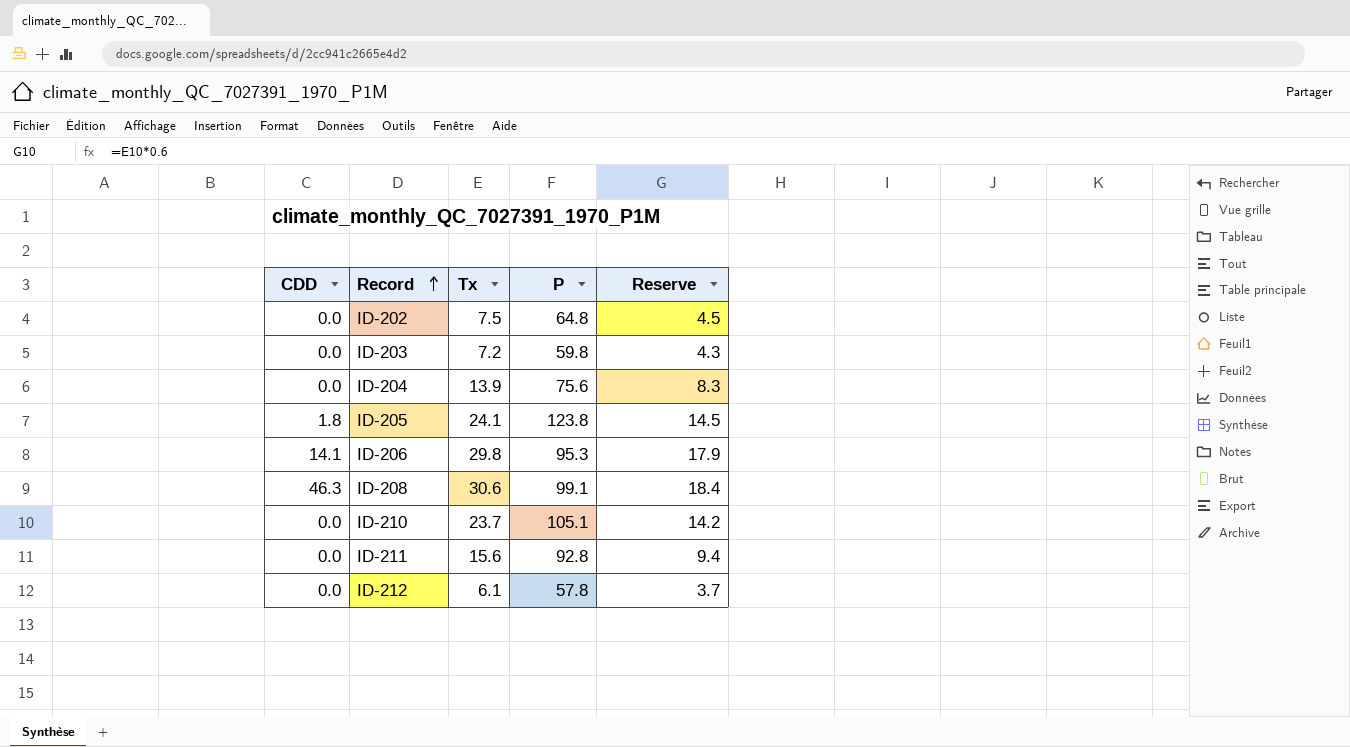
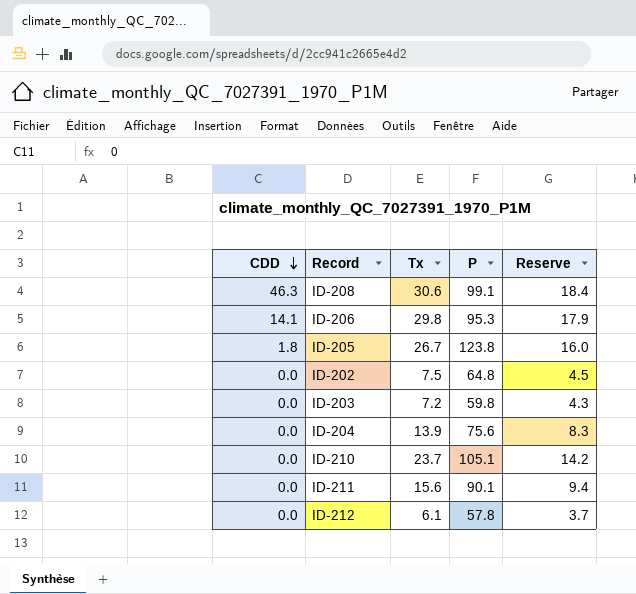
row order: Record ascending -> CDD descending
ID-205 | Tx: 24.1 -> 26.7
ID-205 | Reserve: 14.5 -> 16.0
ID-211 | P: 92.8 -> 90.1

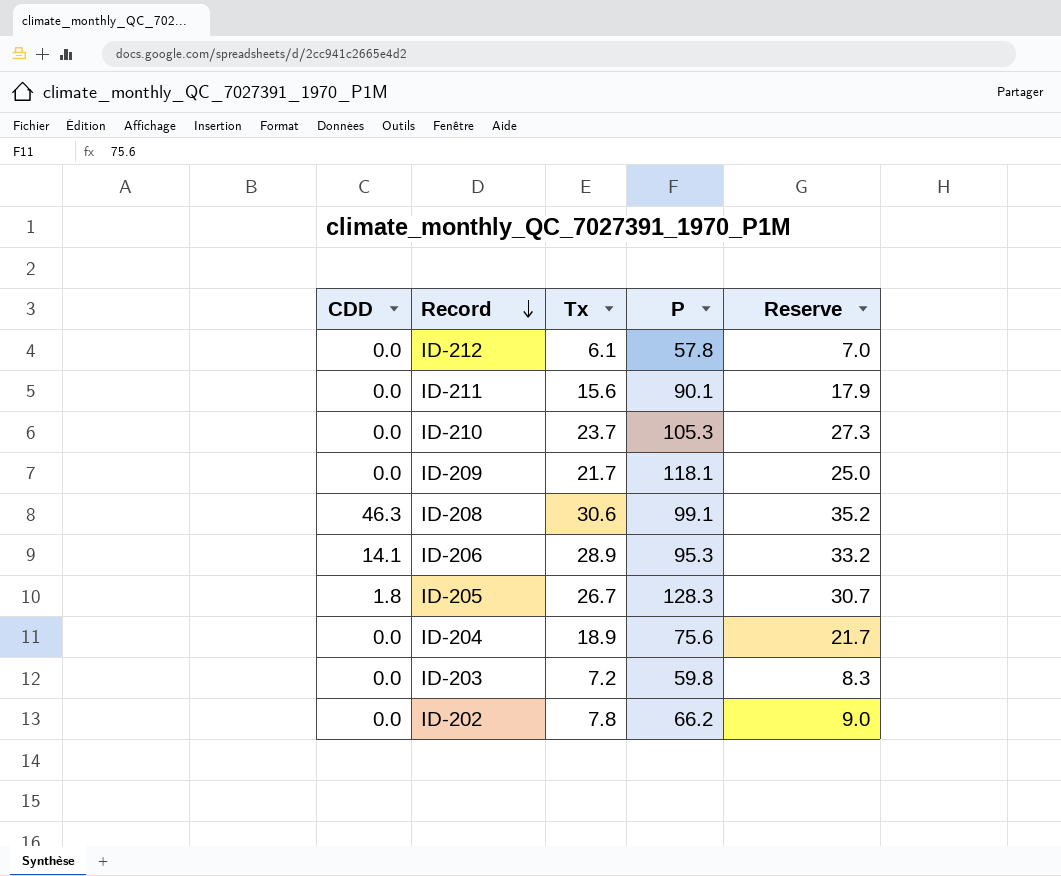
row order: CDD descending -> Record descending
column Reserve | formula: [Tx] * 0.6 -> [Tx] * 1.15
ID-210 | P: 105.1 -> 105.3
row ID-209: none -> 0.0 | 21.7 | 118.1 | 25.0
ID-206 | Tx: 29.8 -> 28.9
ID-205 | P: 123.8 -> 128.3
ID-204 | Tx: 13.9 -> 18.9
ID-202 | Tx: 7.5 -> 7.8
ID-202 | P: 64.8 -> 66.2

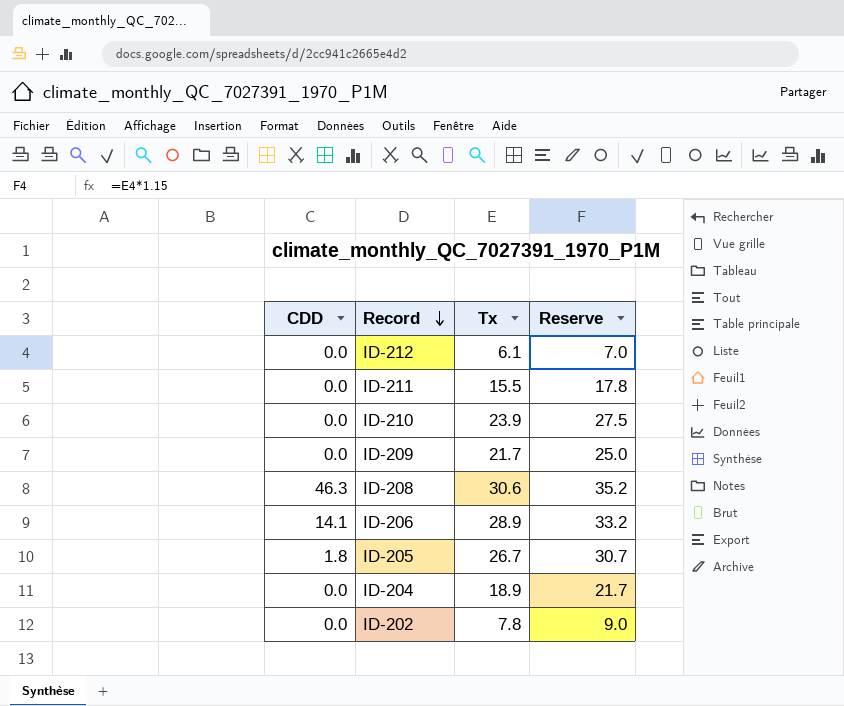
column P | position: 4 -> none
row ID-203: 0.0 | 7.2 | 59.8 | 8.3 -> none
ID-211 | Tx: 15.6 -> 15.5
ID-211 | Reserve: 17.9 -> 17.8
ID-210 | Tx: 23.7 -> 23.9
ID-210 | Reserve: 27.3 -> 27.5

